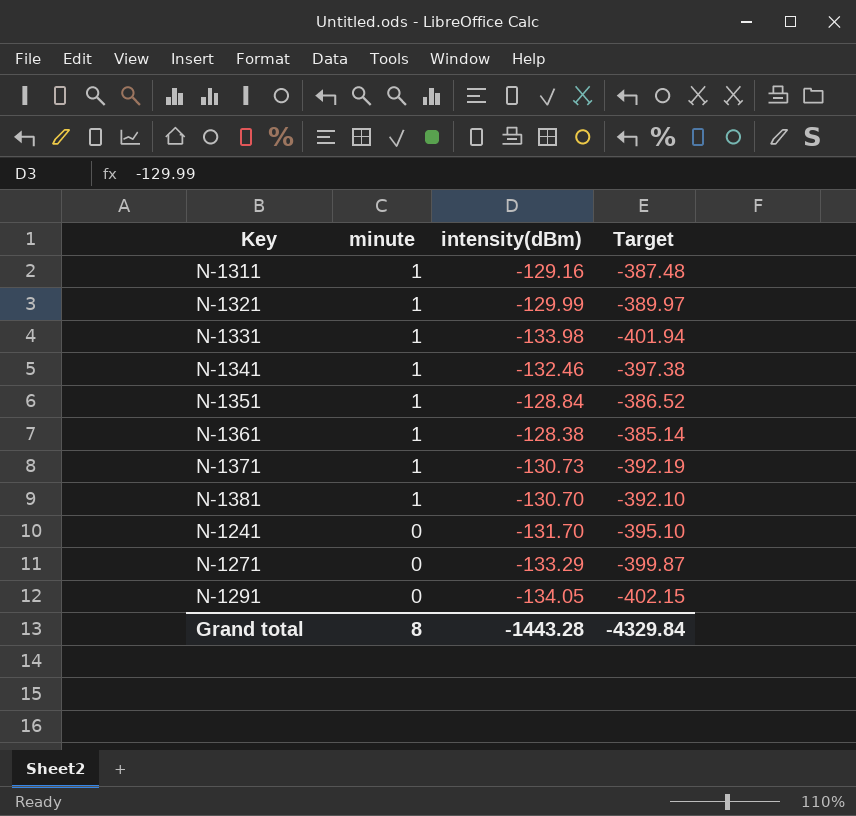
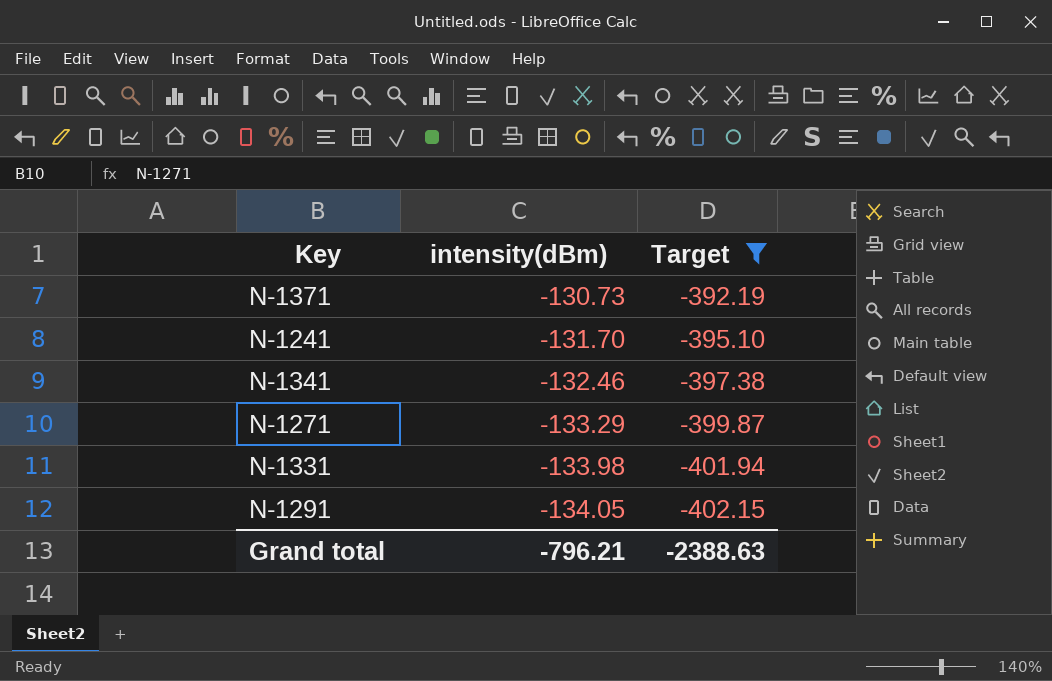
filter: none -> Target <= -392.19
row order: minute descending -> intensity(dBm) descending
column minute | position: 2 -> none
Grand total | intensity(dBm): -1443.28 -> -796.21
Grand total | Target: -4329.84 -> -2388.63

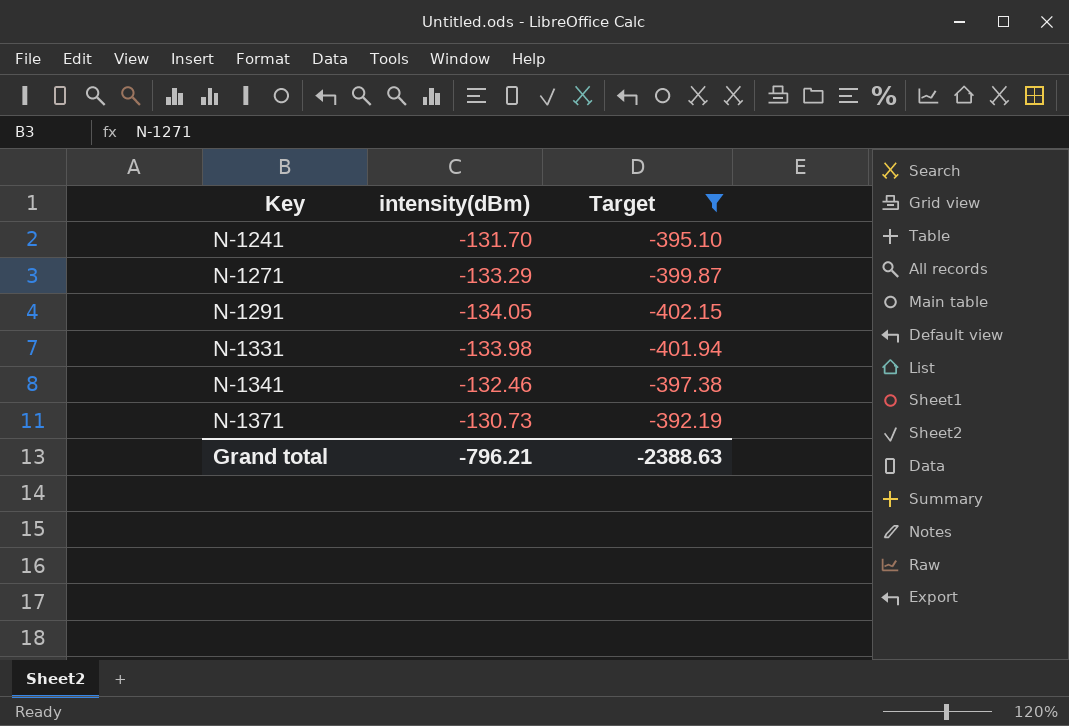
row order: intensity(dBm) descending -> Key ascending

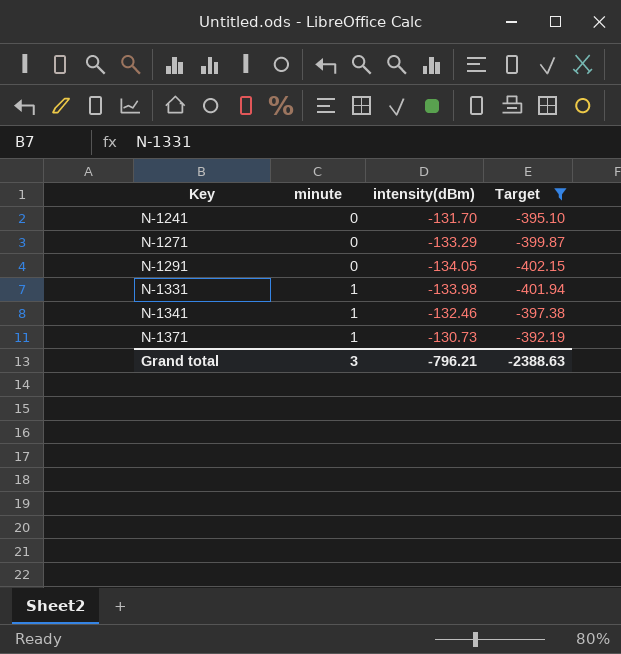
column minute | position: none -> 2

